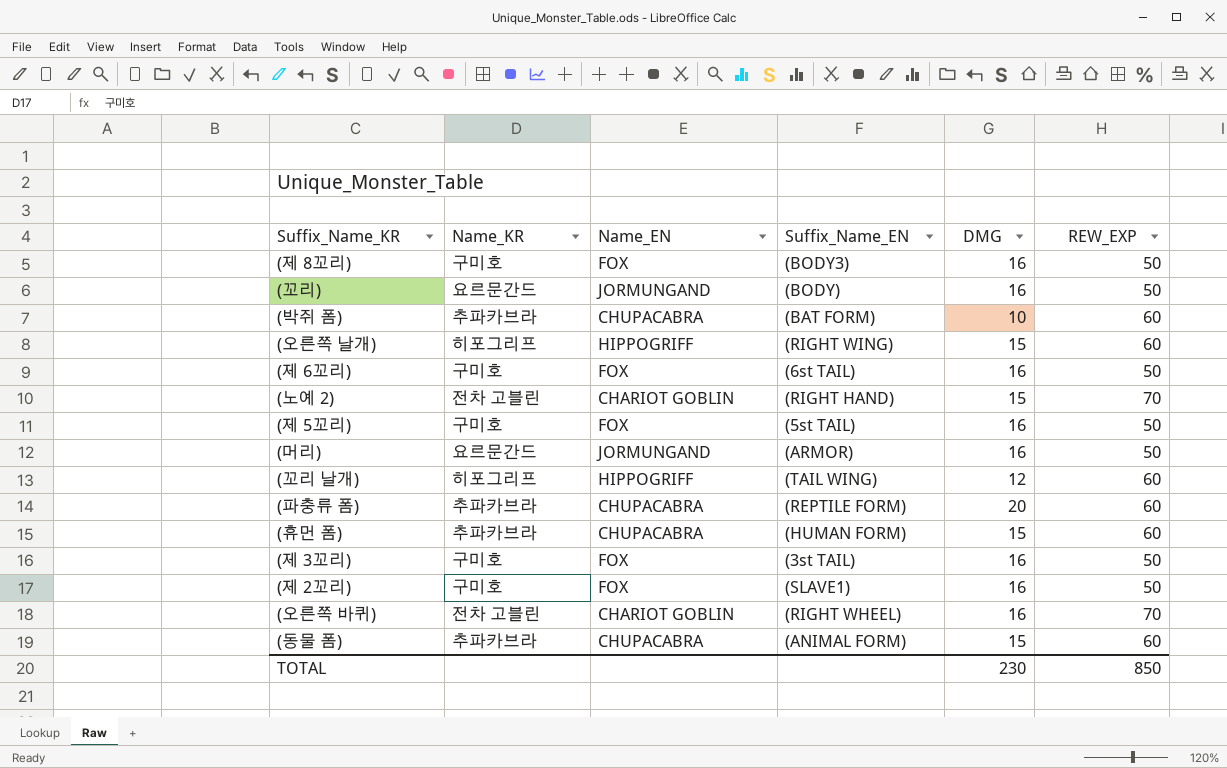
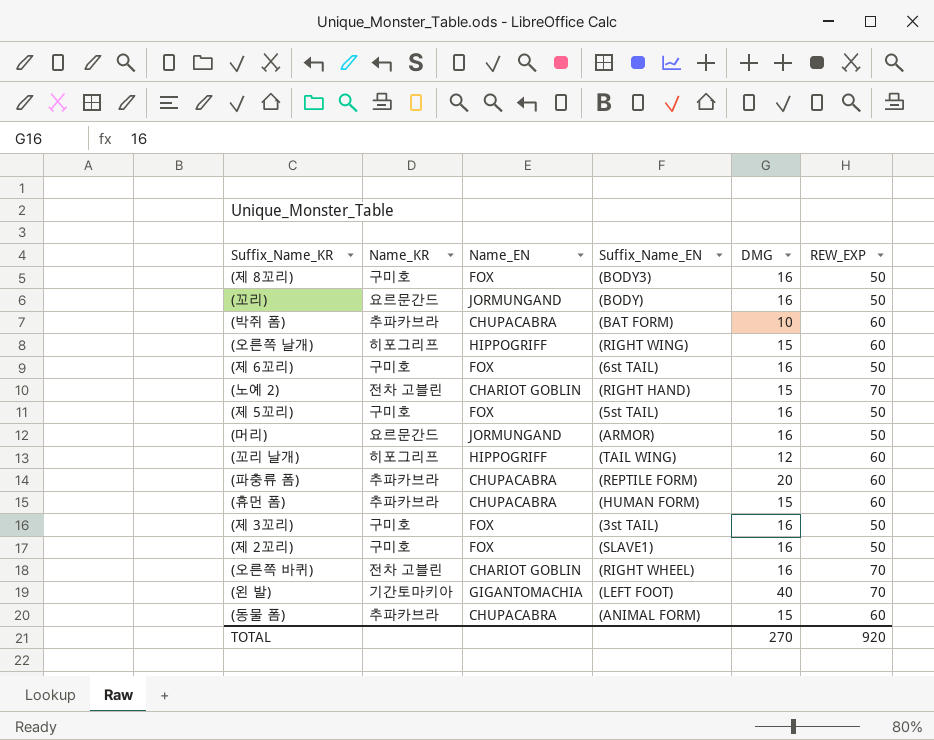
row (왼 발): none -> 기간토마키아 | GIGANTOMACHIA | (LEFT FOOT) | 40 | 70
TOTAL | DMG: 230 -> 270
TOTAL | REW_EXP: 850 -> 920

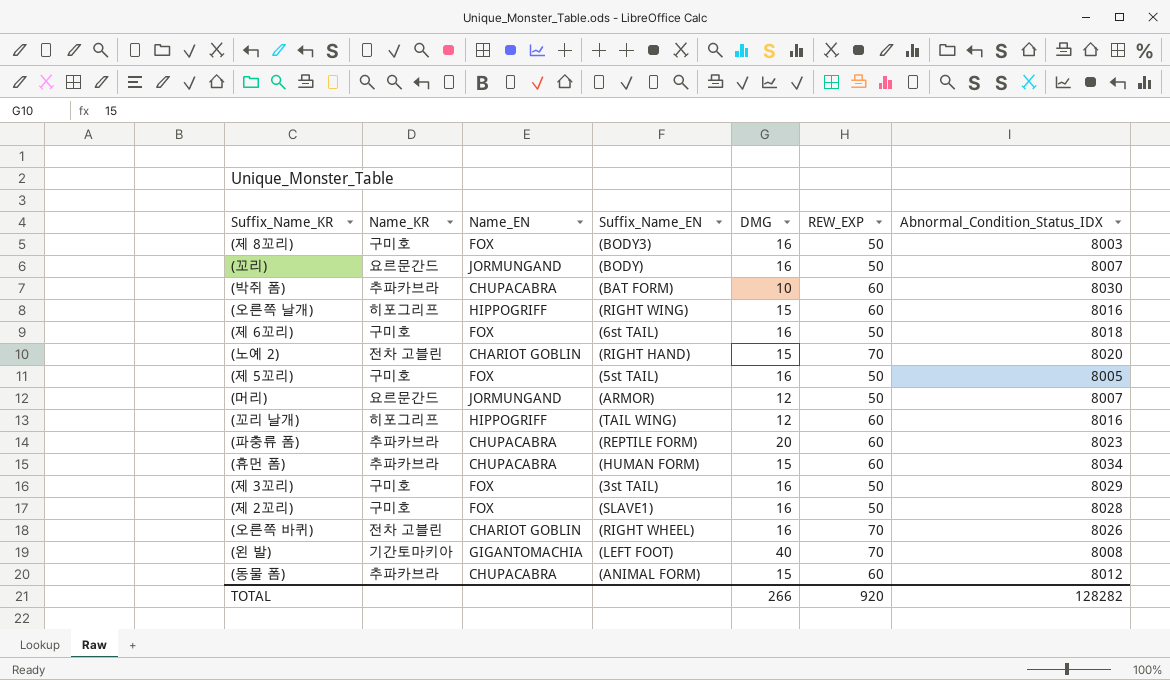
column Abnormal_Condition_Status_IDX | position: none -> 7
(머리) | DMG: 16 -> 12
TOTAL | DMG: 270 -> 266

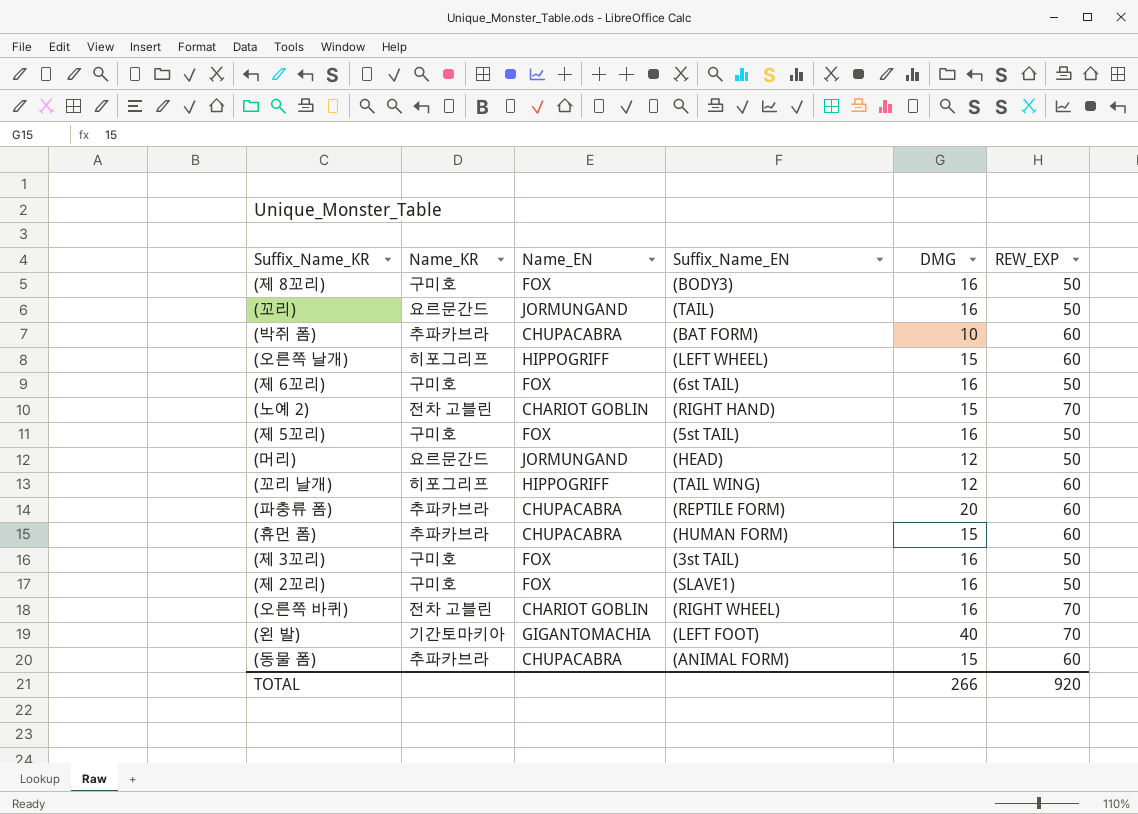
column Abnormal_Condition_Status_IDX | position: 7 -> none
(꼬리) | Suffix_Name_EN: (BODY) -> (TAIL)
(오른쪽 날개) | Suffix_Name_EN: (RIGHT WING) -> (LEFT WHEEL)
(머리) | Suffix_Name_EN: (ARMOR) -> (HEAD)

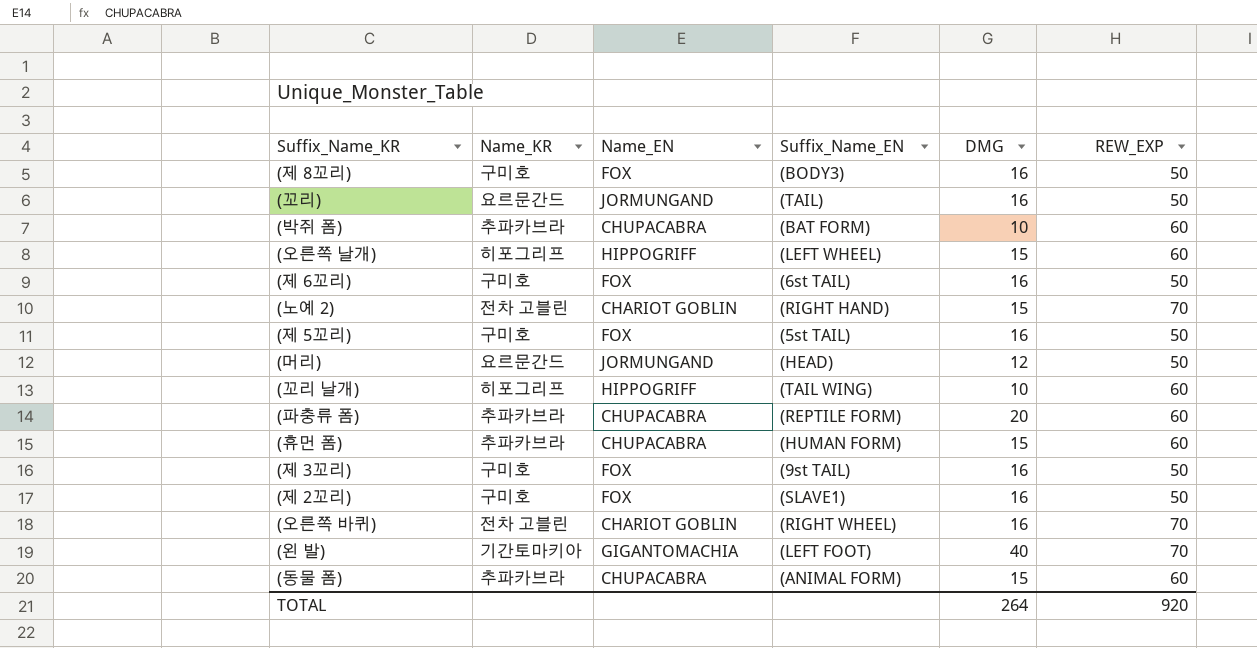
(꼬리 날개) | DMG: 12 -> 10
(제 3꼬리) | Suffix_Name_EN: (3st TAIL) -> (9st TAIL)
TOTAL | DMG: 266 -> 264

